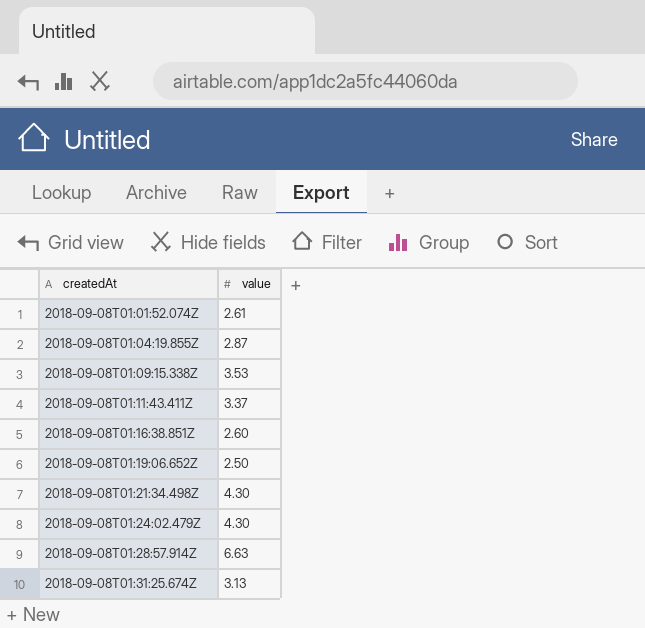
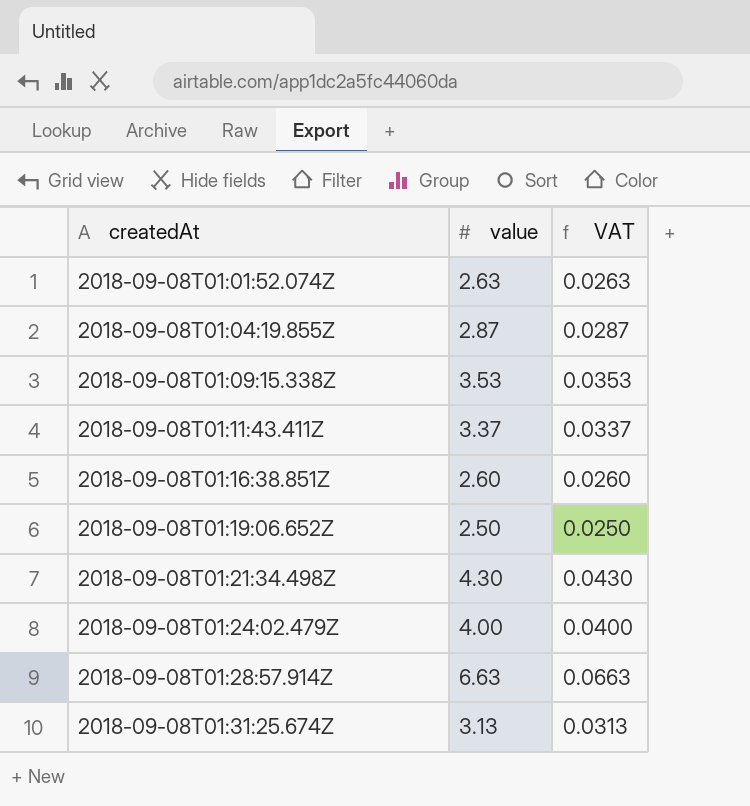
column VAT | formula: none -> [value] * 0.01
2018-09-08T01:01:52.074Z | value: 2.61 -> 2.63
2018-09-08T01:24:02.479Z | value: 4.30 -> 4.00

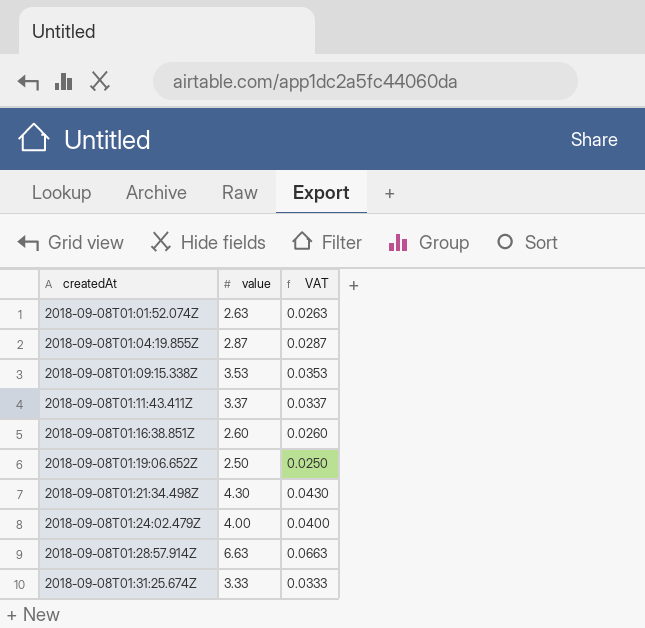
2018-09-08T01:31:25.674Z | value: 3.13 -> 3.33
2018-09-08T01:31:25.674Z | VAT: 0.0313 -> 0.0333

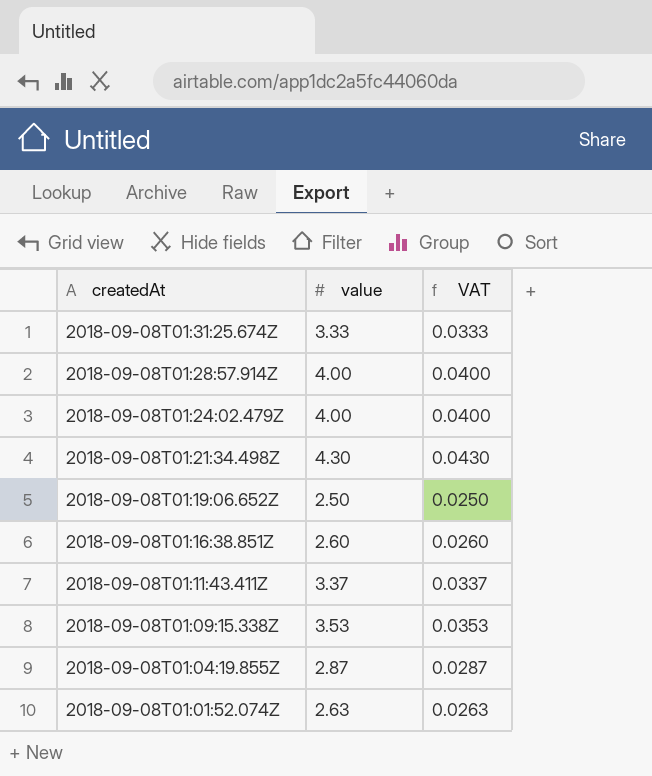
row order: createdAt ascending -> createdAt descending
2018-09-08T01:28:57.914Z | value: 6.63 -> 4.00
2018-09-08T01:28:57.914Z | VAT: 0.0663 -> 0.0400

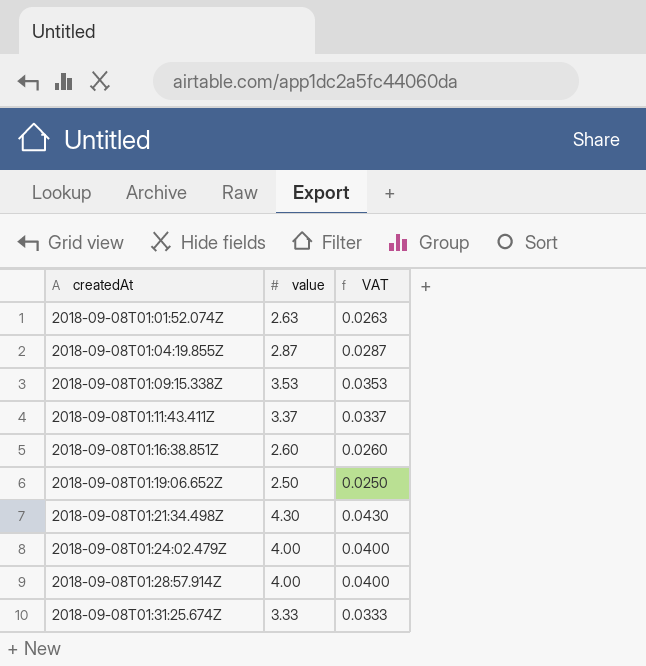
row order: createdAt descending -> createdAt ascending

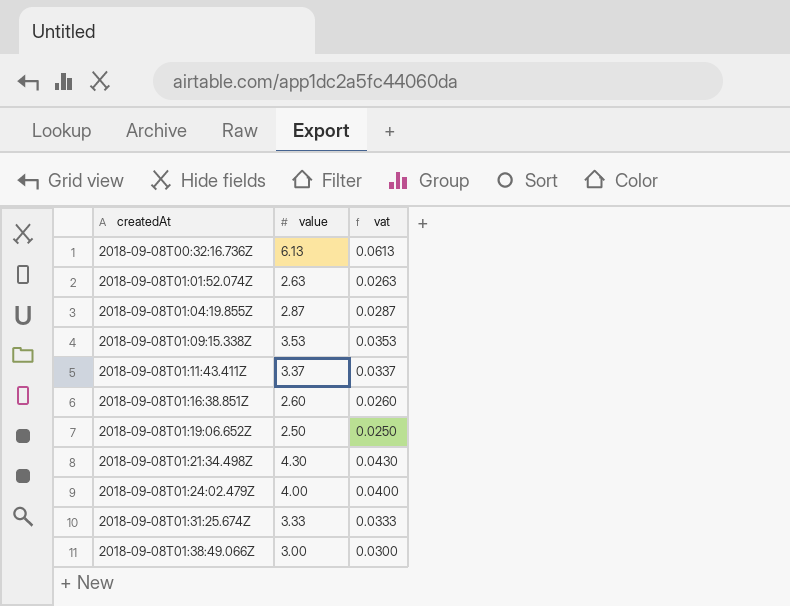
column name: VAT -> vat
row 2018-09-08T01:28:57.914Z: 4.00 | 0.0400 -> none
row 2018-09-08T00:32:16.736Z: none -> 6.13 | 0.0613
row 2018-09-08T01:38:49.066Z: none -> 3.00 | 0.0300

